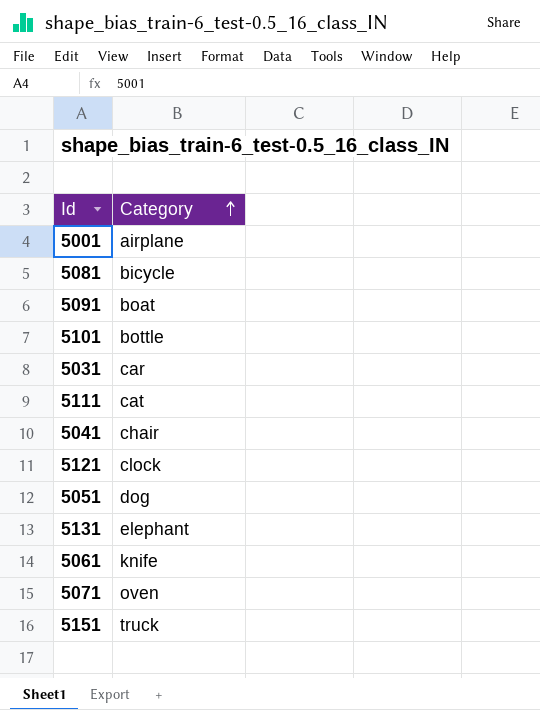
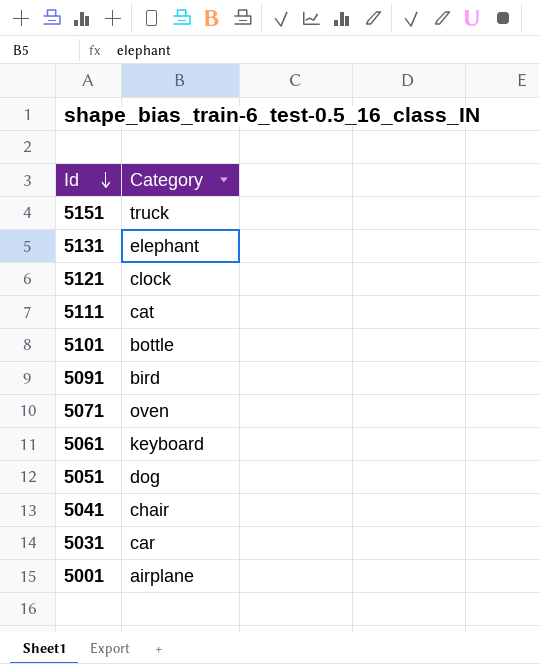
row order: Category ascending -> Id descending
row 5081: bicycle -> none
5091 | Category: boat -> bird
5061 | Category: knife -> keyboard

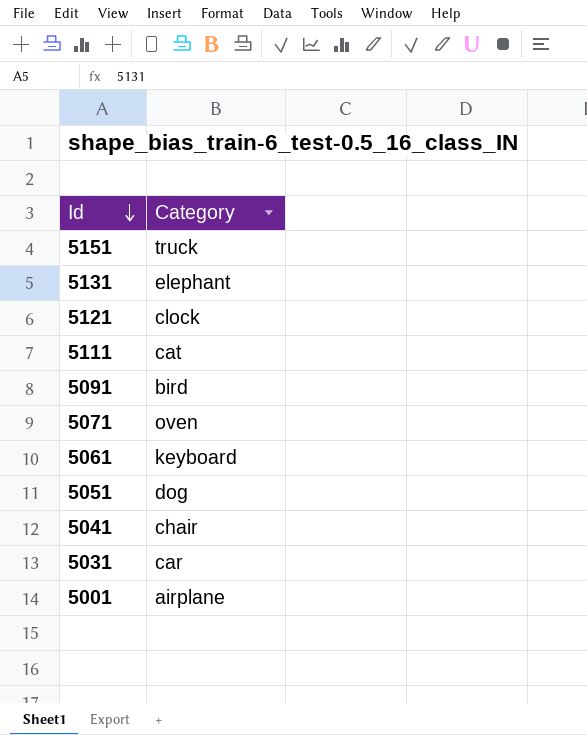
row 5101: bottle -> none

